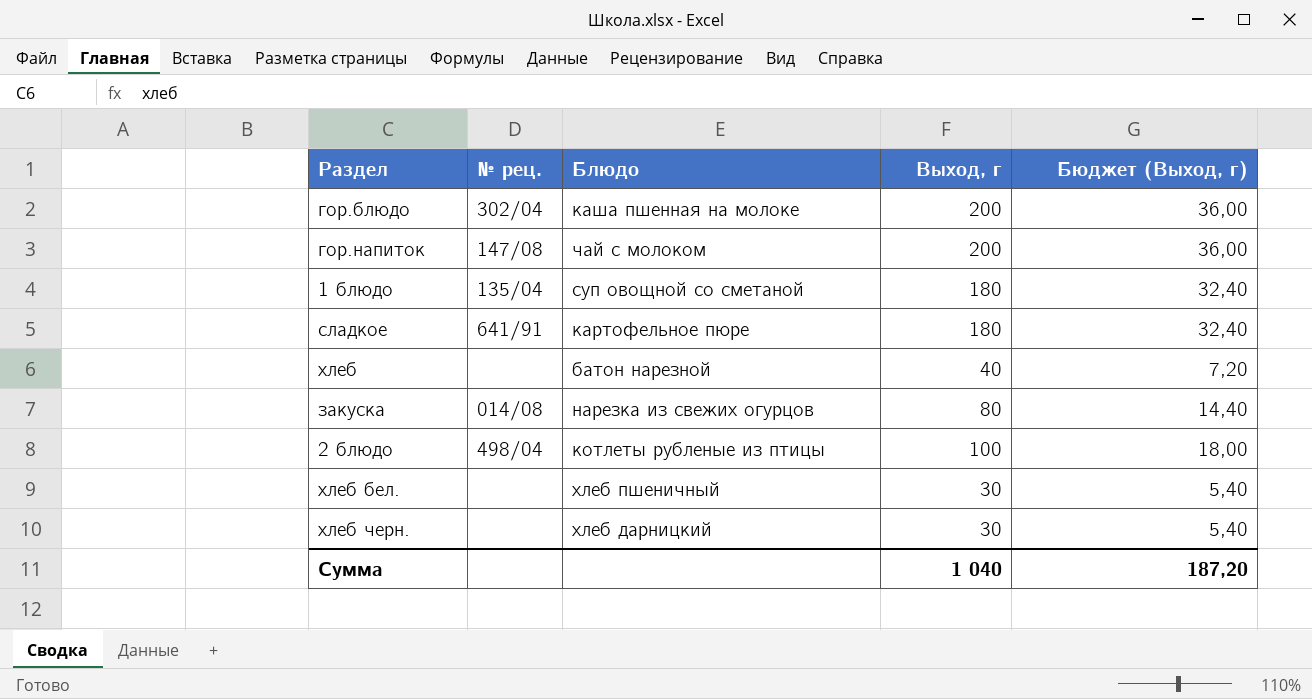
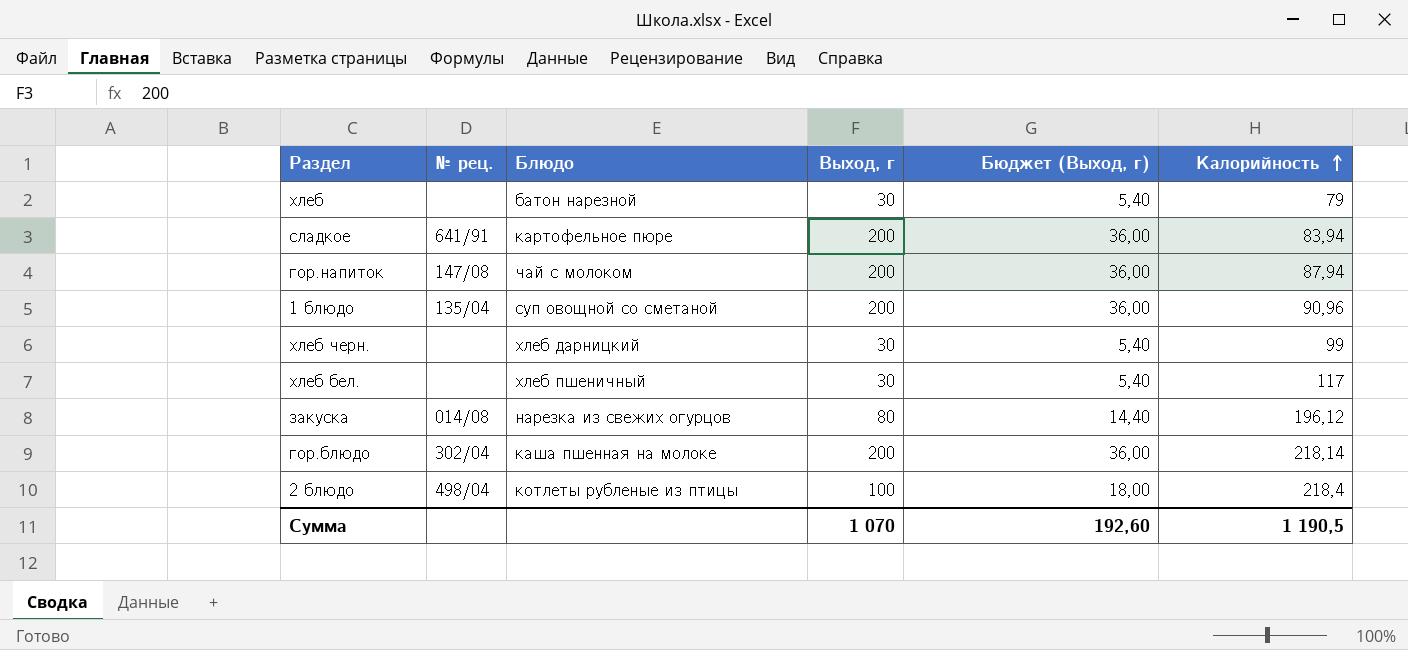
row order: none -> Калорийность ascending
column Калорийность | position: none -> 6
хлеб | Выход, г: 40 -> 30
хлеб | Бюджет (Выход, г): 7,20 -> 5,40
сладкое | Выход, г: 180 -> 200
сладкое | Бюджет (Выход, г): 32,40 -> 36,00
1 блюдо | Выход, г: 180 -> 200
1 блюдо | Бюджет (Выход, г): 32,40 -> 36,00
Сумма | Выход, г: 1 040 -> 1 070
Сумма | Бюджет (Выход, г): 187,20 -> 192,60

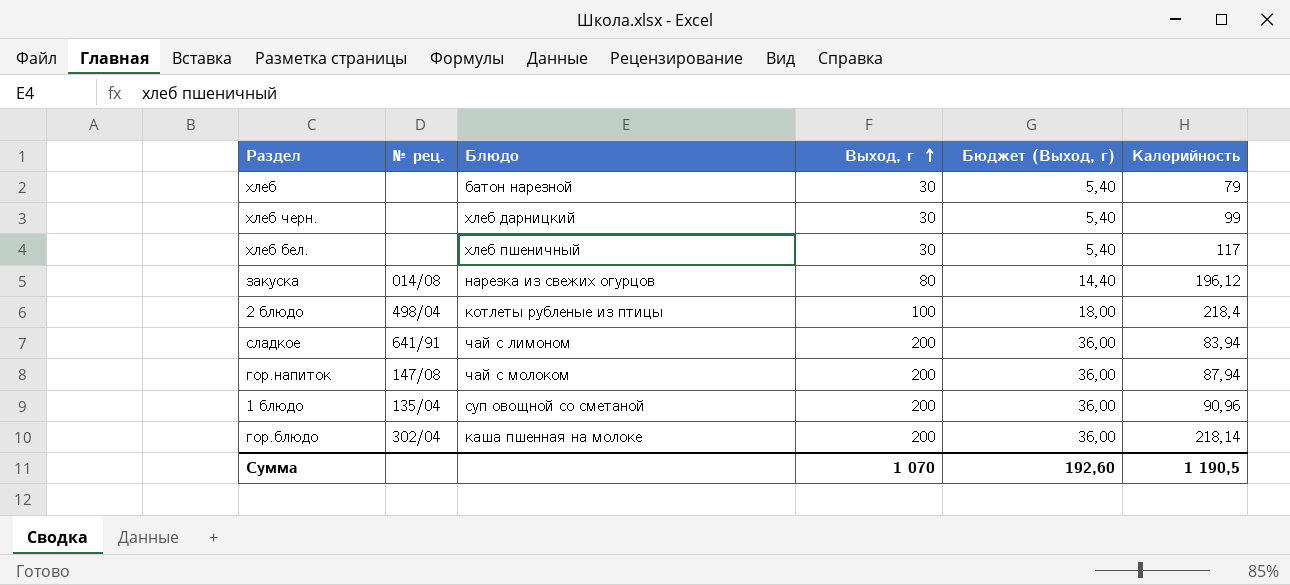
row order: Калорийность ascending -> Выход, г ascending
сладкое | Блюдо: картофельное пюре -> чай с лимоном

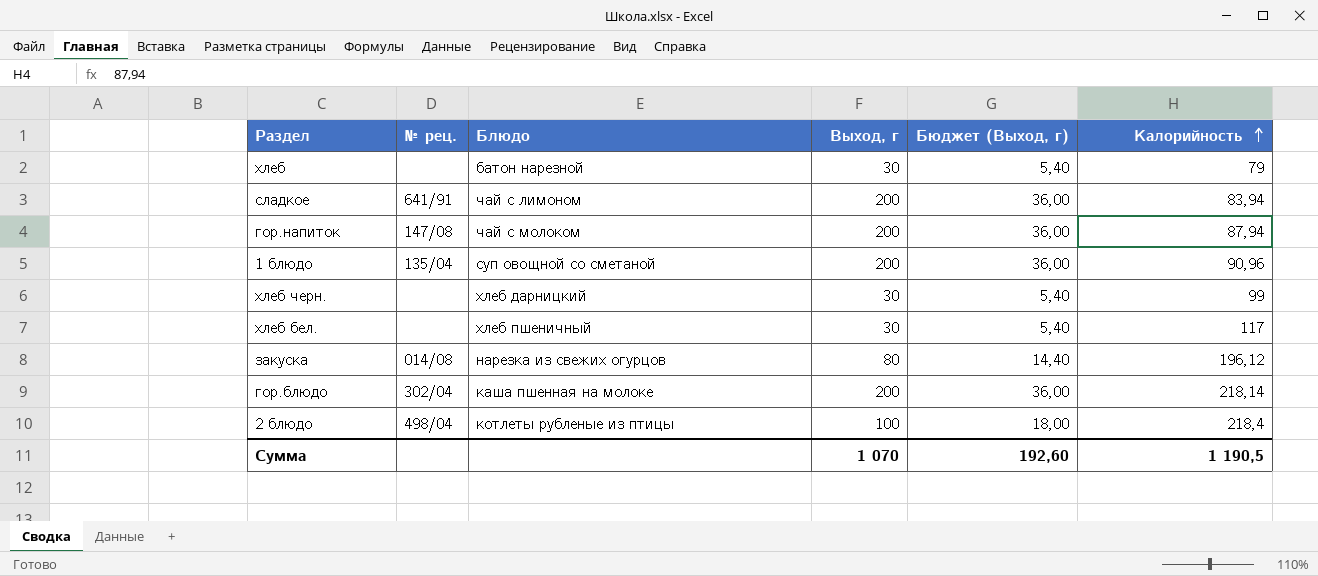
row order: Выход, г ascending -> Калорийность ascending

